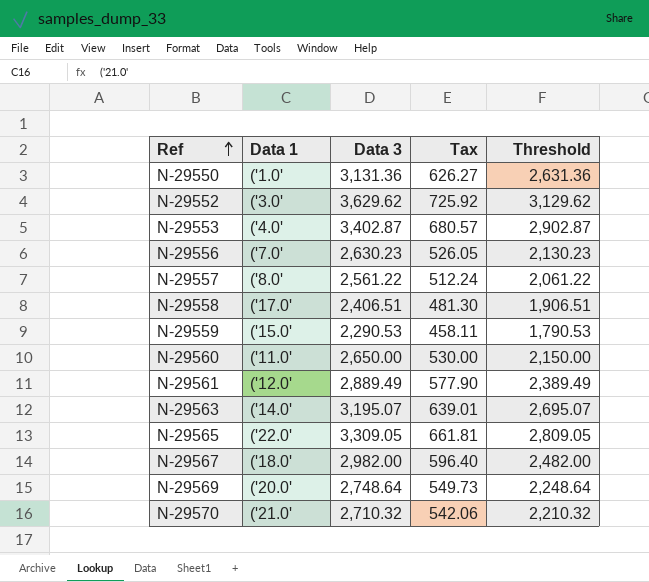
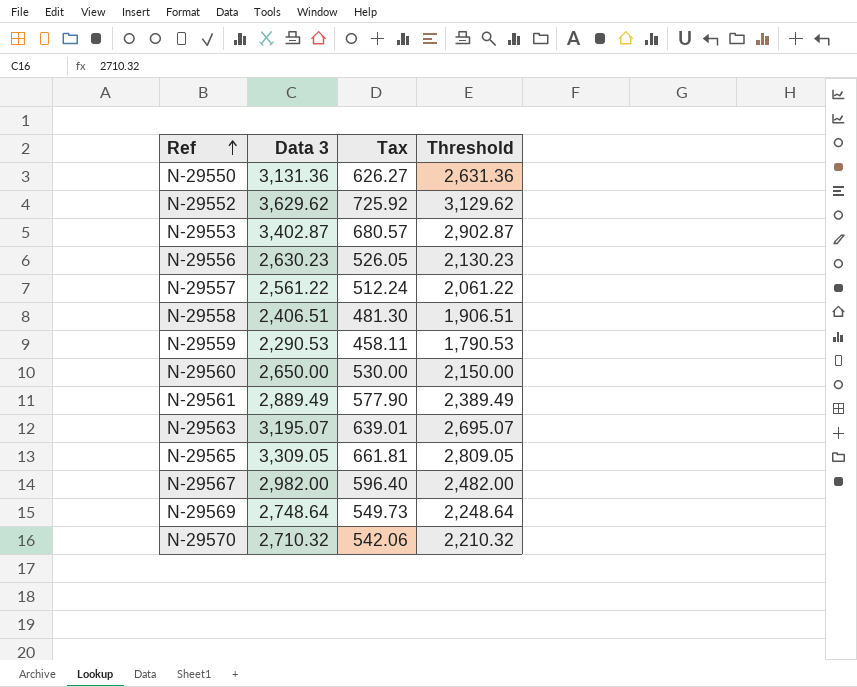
column Data 1 | position: 2 -> none

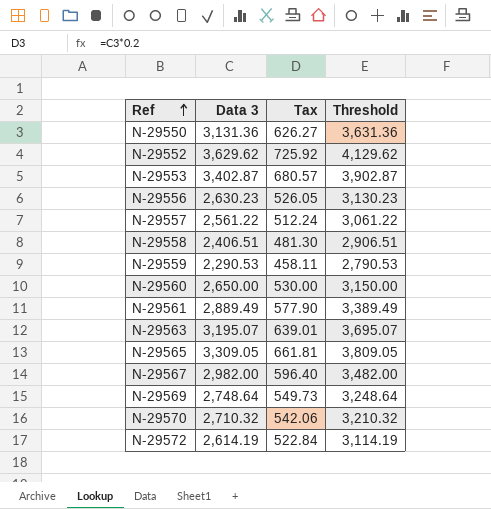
column Threshold | formula: [Data 3] - 500 -> [Data 3] + 500
row N-29572: none -> 2,614.19 | 522.84 | 3,114.19

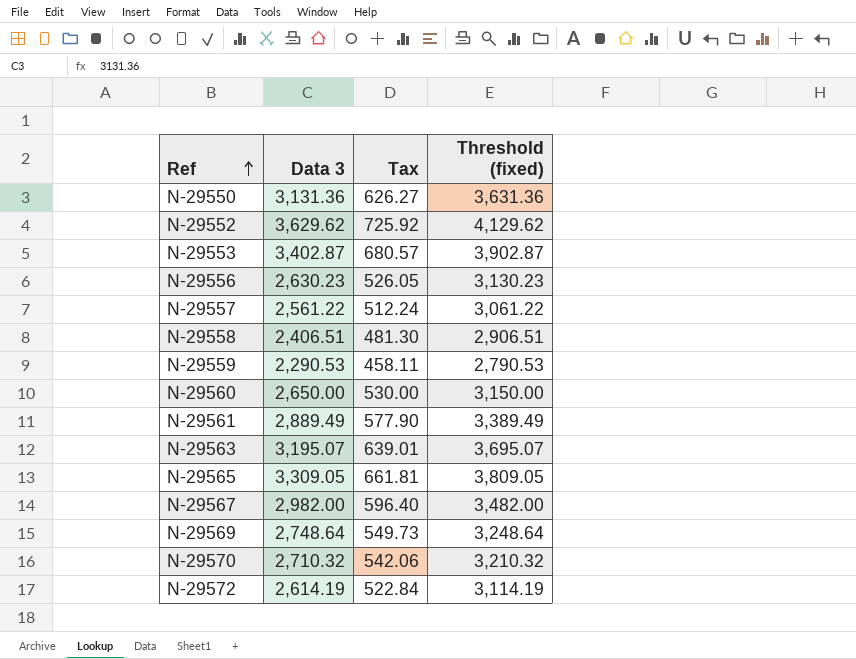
column name: Threshold -> Threshold (fixed)

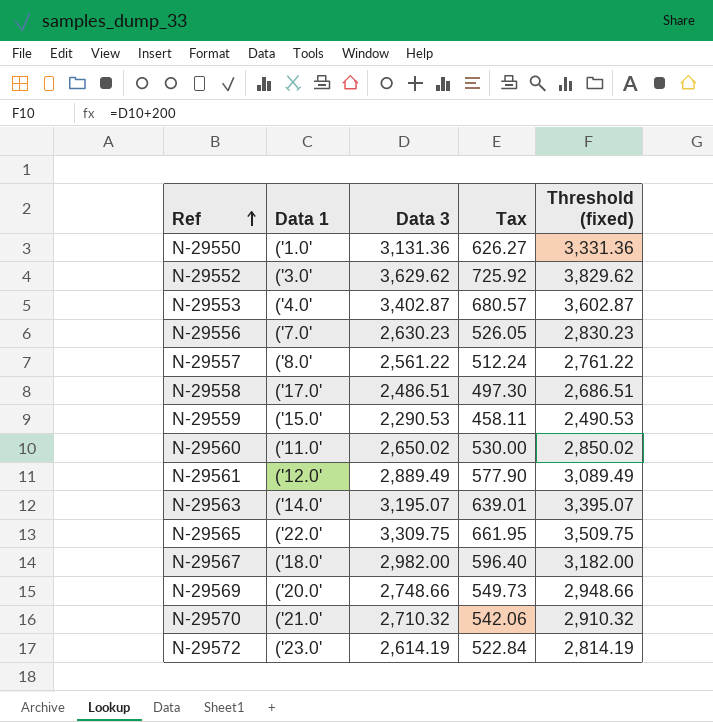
column Data 1 | position: none -> 2
column Threshold (fixed) | formula: [Data 3] + 500 -> [Data 3] + 200
N-29558 | Data 3: 2,406.51 -> 2,486.51
N-29558 | Tax: 481.30 -> 497.30
N-29560 | Data 3: 2,650.00 -> 2,650.02
N-29565 | Data 3: 3,309.05 -> 3,309.75
N-29565 | Tax: 661.81 -> 661.95
N-29569 | Data 3: 2,748.64 -> 2,748.66

